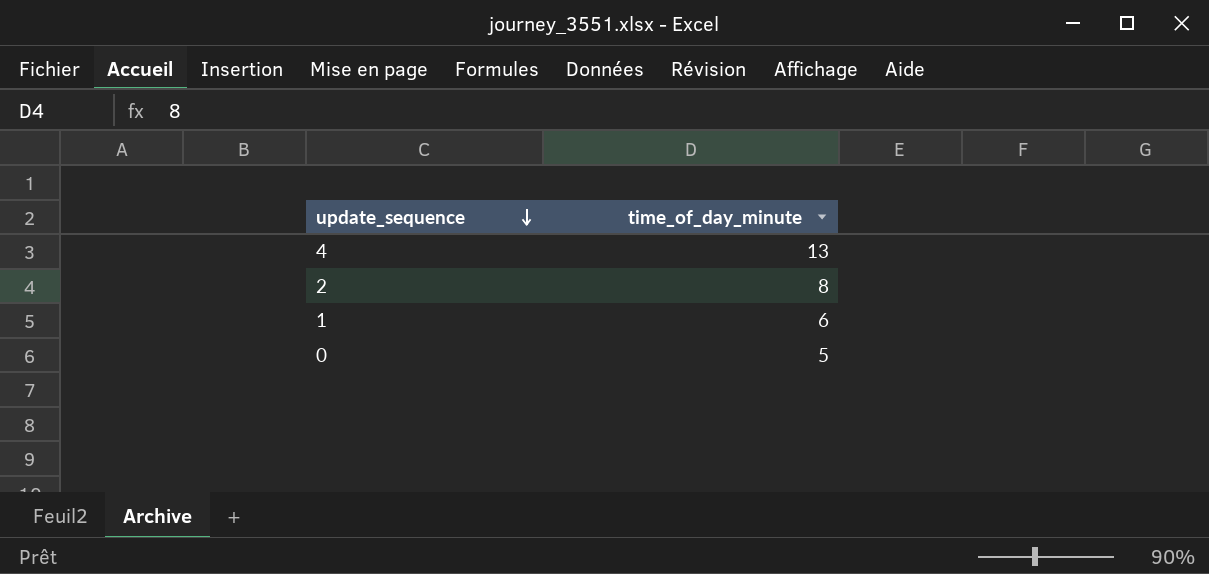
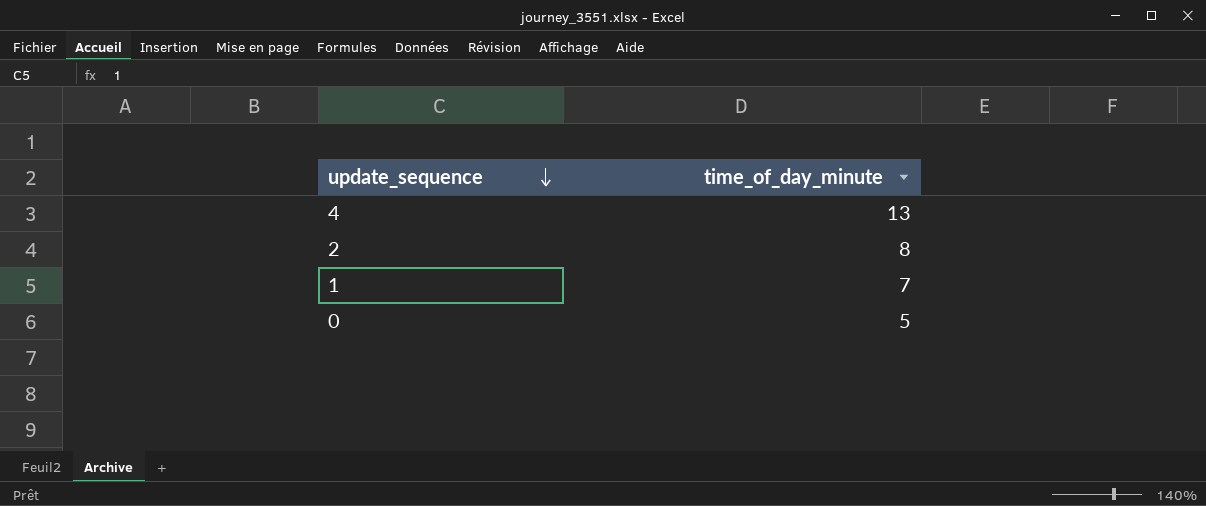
1 | time_of_day_minute: 6 -> 7

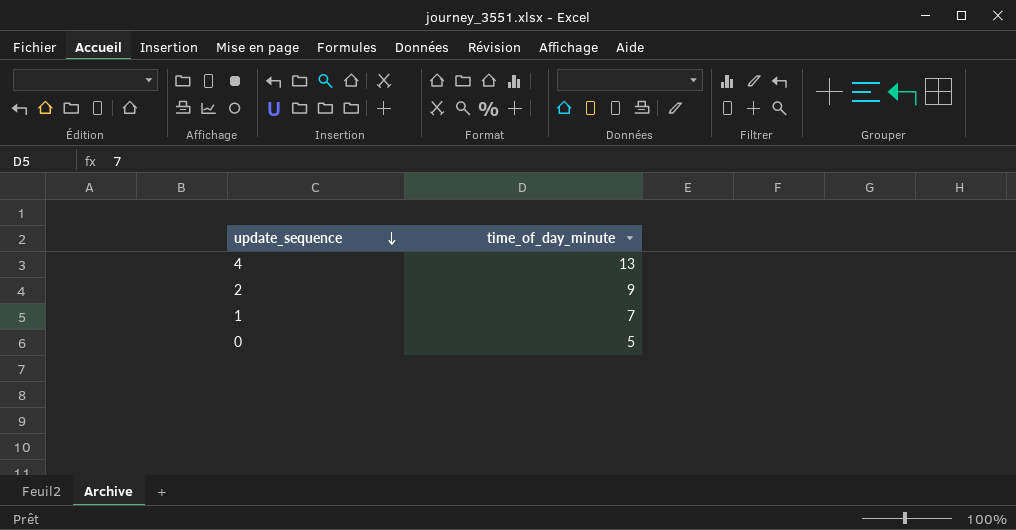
2 | time_of_day_minute: 8 -> 9

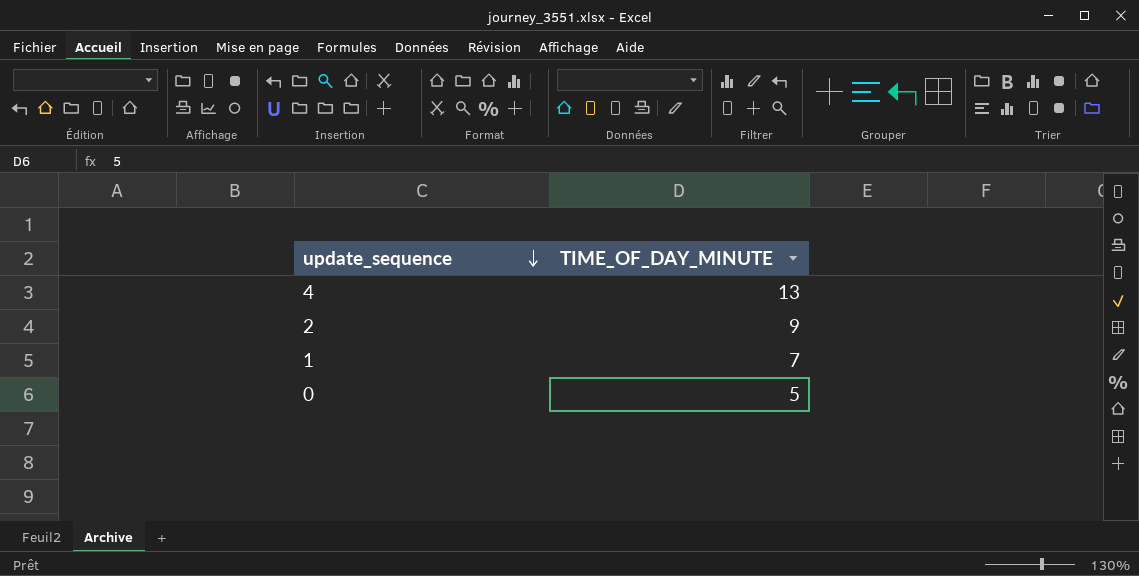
column name: time_of_day_minute -> TIME_OF_DAY_MINUTE

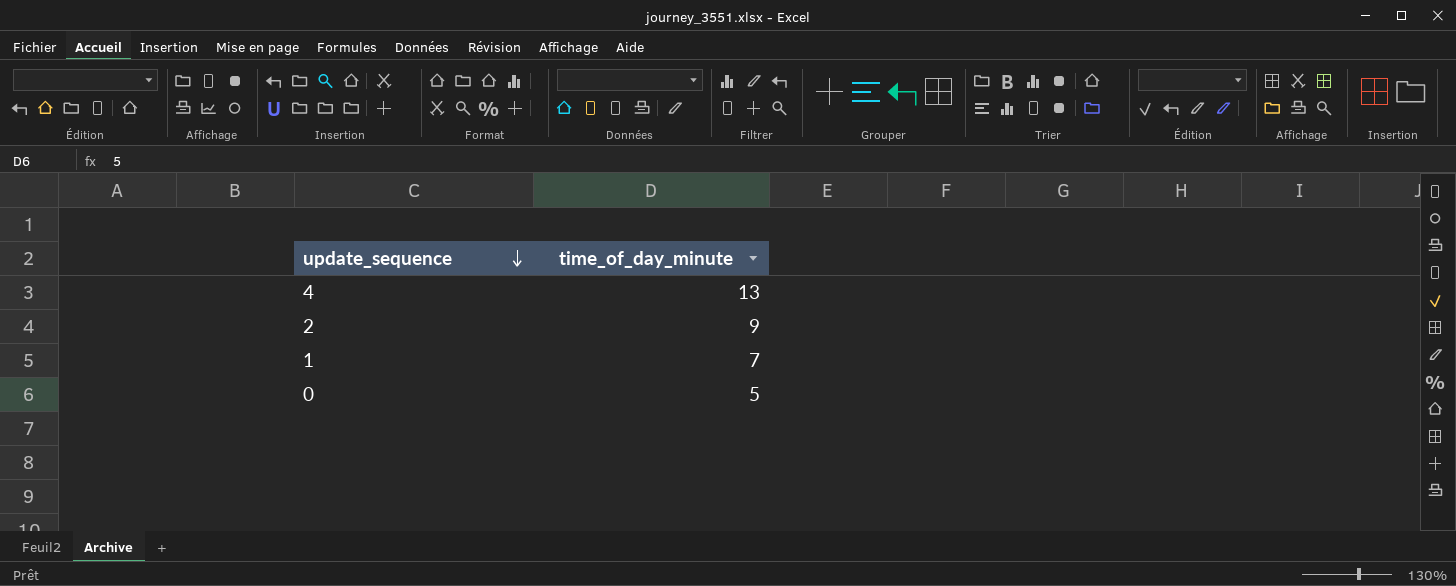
column name: TIME_OF_DAY_MINUTE -> time_of_day_minute

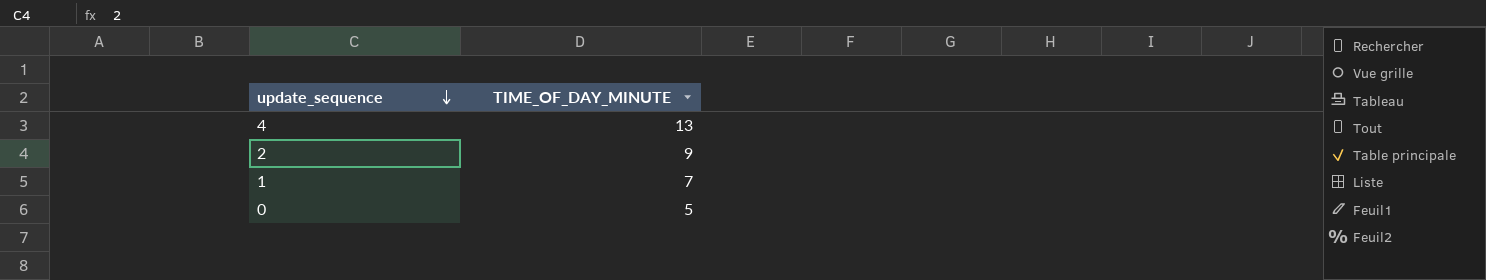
column name: time_of_day_minute -> TIME_OF_DAY_MINUTE

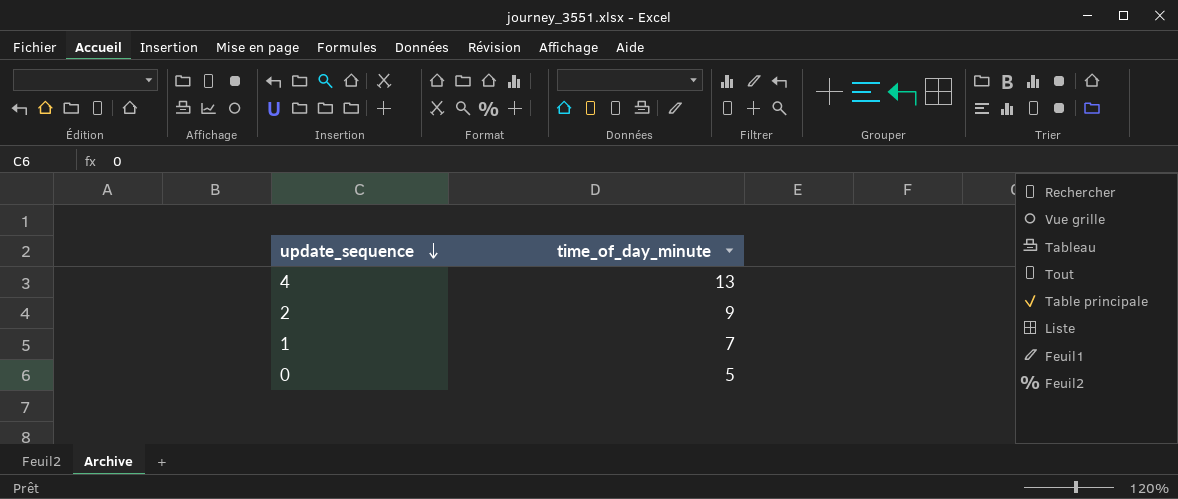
column name: TIME_OF_DAY_MINUTE -> time_of_day_minute

